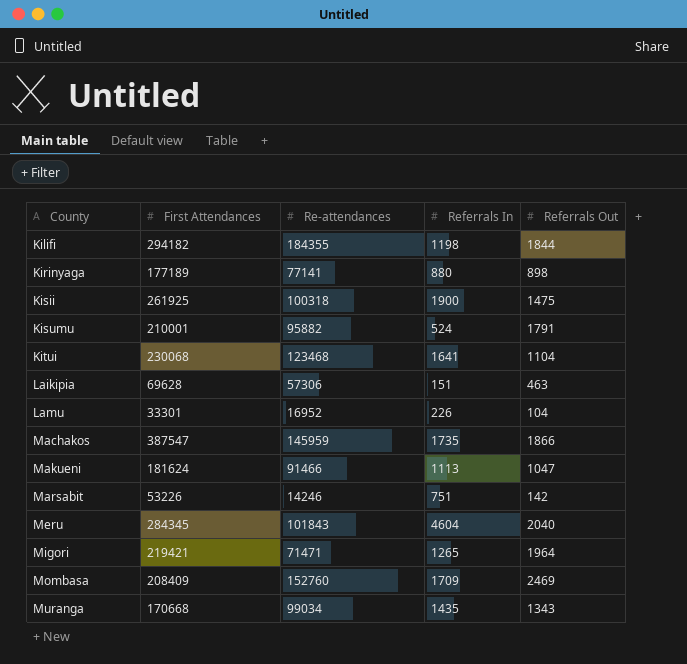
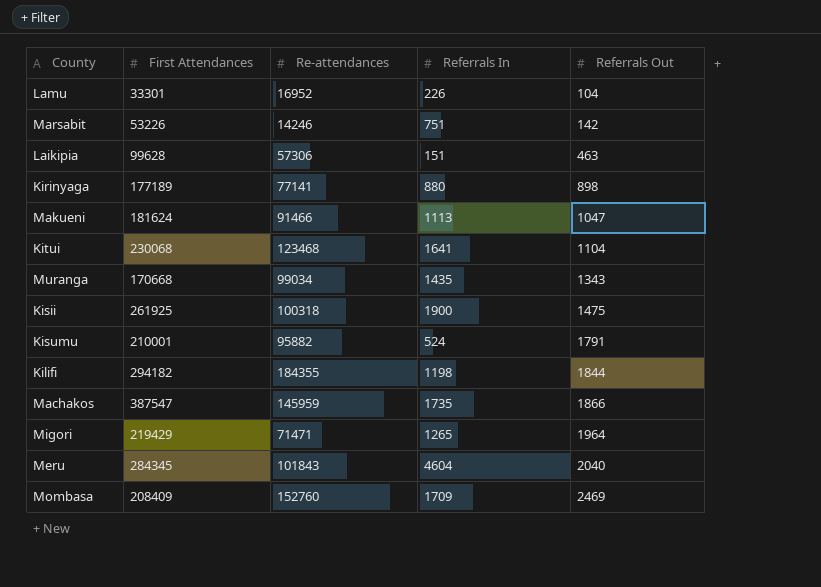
row order: County ascending -> Referrals Out ascending
Laikipia | First Attendances: 69628 -> 99628
Migori | First Attendances: 219421 -> 219429

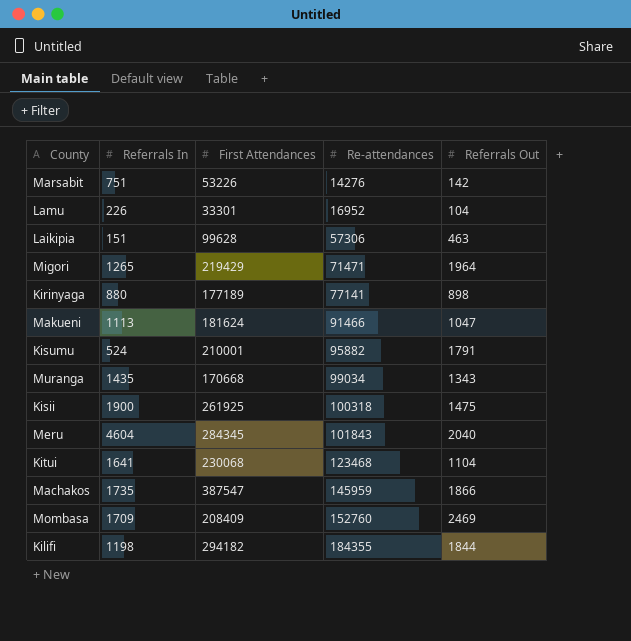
row order: Referrals Out ascending -> Re-attendances ascending
column Referrals In | position: 4 -> 2
Marsabit | Re-attendances: 14246 -> 14276

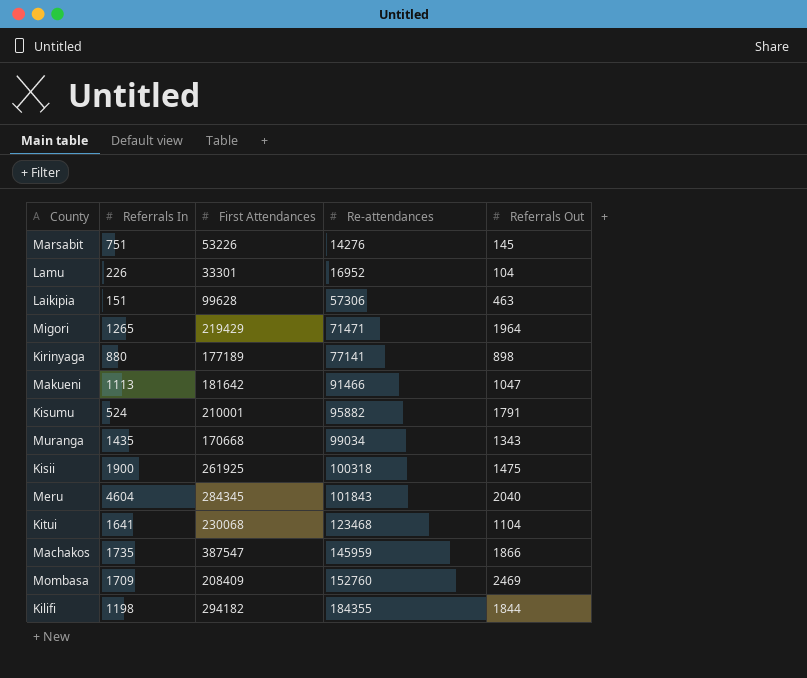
Marsabit | Referrals Out: 142 -> 145
Makueni | First Attendances: 181624 -> 181642

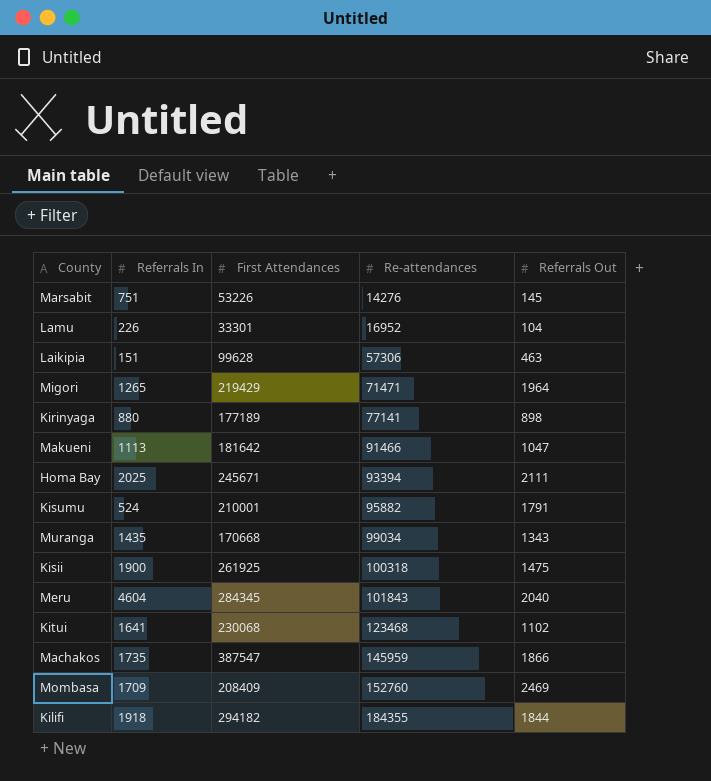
row Homa Bay: none -> 2025 | 245671 | 93394 | 2111
Kitui | Referrals Out: 1104 -> 1102
Kilifi | Referrals In: 1198 -> 1918

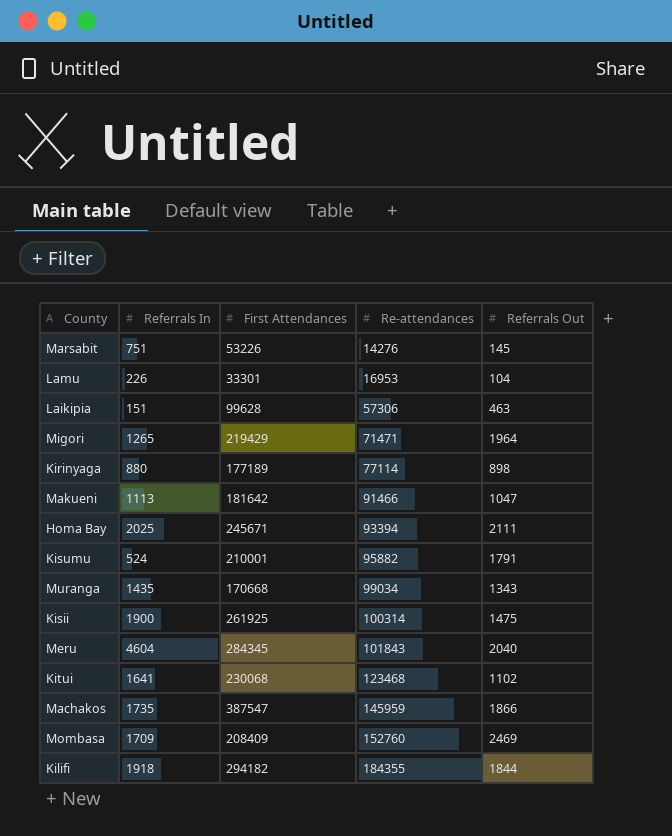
Lamu | Re-attendances: 16952 -> 16953
Kirinyaga | Re-attendances: 77141 -> 77114
Kisii | Re-attendances: 100318 -> 100314

